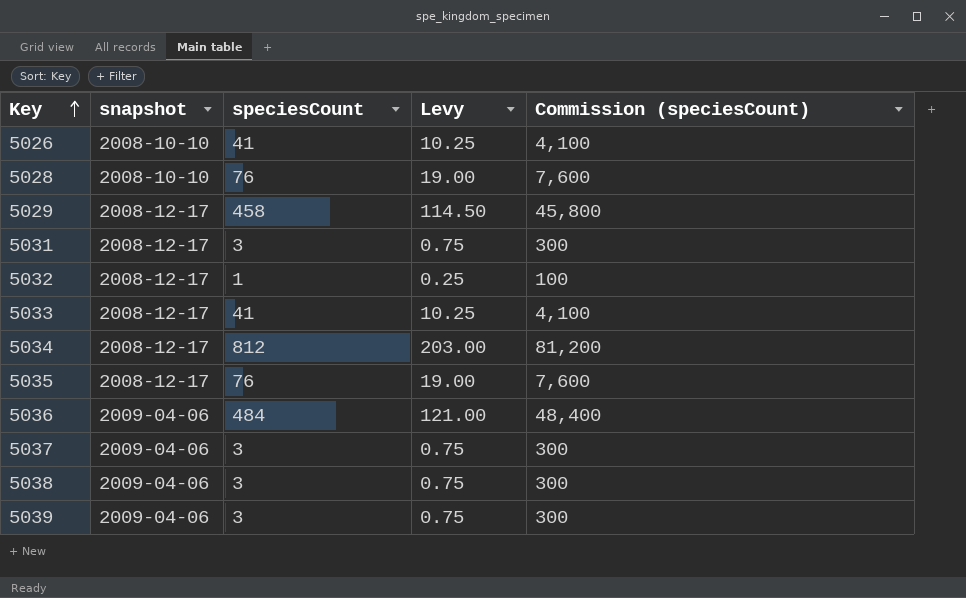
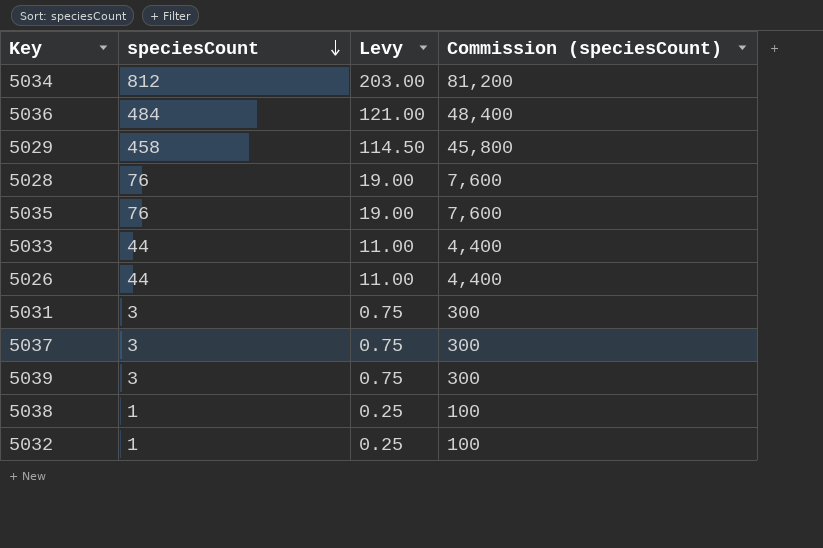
row order: Key ascending -> speciesCount descending
column snapshot | position: 2 -> none
5033 | speciesCount: 41 -> 44
5033 | Levy: 10.25 -> 11.00
5033 | Commission (speciesCount): 4,100 -> 4,400
5026 | speciesCount: 41 -> 44
5026 | Levy: 10.25 -> 11.00
5026 | Commission (speciesCount): 4,100 -> 4,400
5038 | speciesCount: 3 -> 1
5038 | Levy: 0.75 -> 0.25
5038 | Commission (speciesCount): 300 -> 100

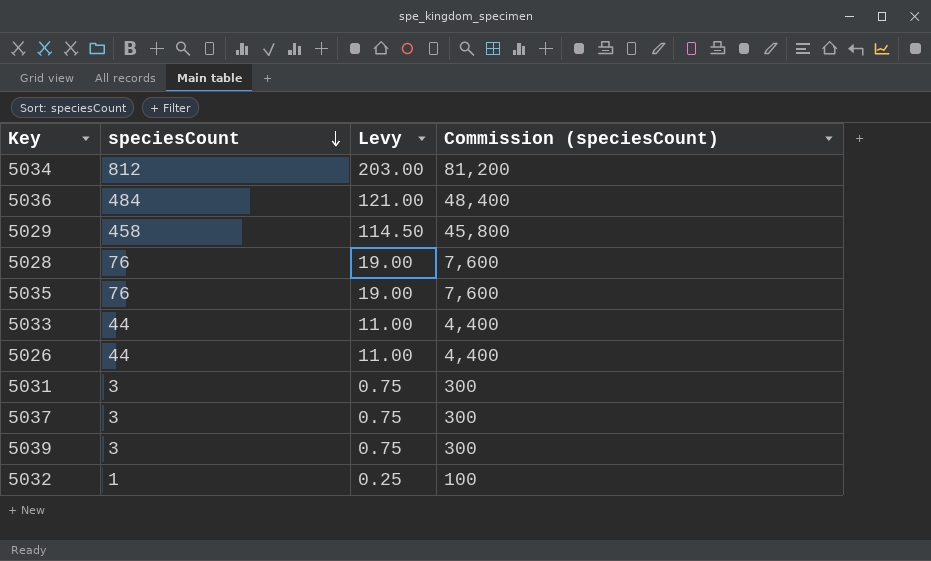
row 5038: 1 | 0.25 | 100 -> none

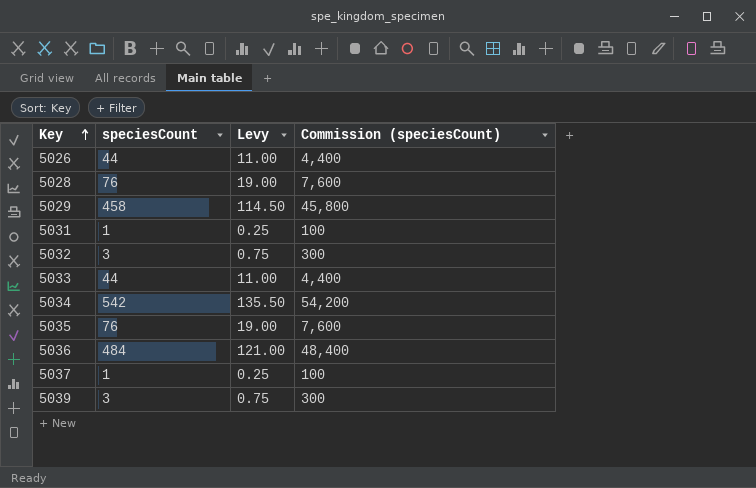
row order: speciesCount descending -> Key ascending
5031 | speciesCount: 3 -> 1
5031 | Levy: 0.75 -> 0.25
5031 | Commission (speciesCount): 300 -> 100
5032 | speciesCount: 1 -> 3
5032 | Levy: 0.25 -> 0.75
5032 | Commission (speciesCount): 100 -> 300
5034 | speciesCount: 812 -> 542
5034 | Levy: 203.00 -> 135.50
5034 | Commission (speciesCount): 81,200 -> 54,200
5037 | speciesCount: 3 -> 1
5037 | Levy: 0.75 -> 0.25
5037 | Commission (speciesCount): 300 -> 100

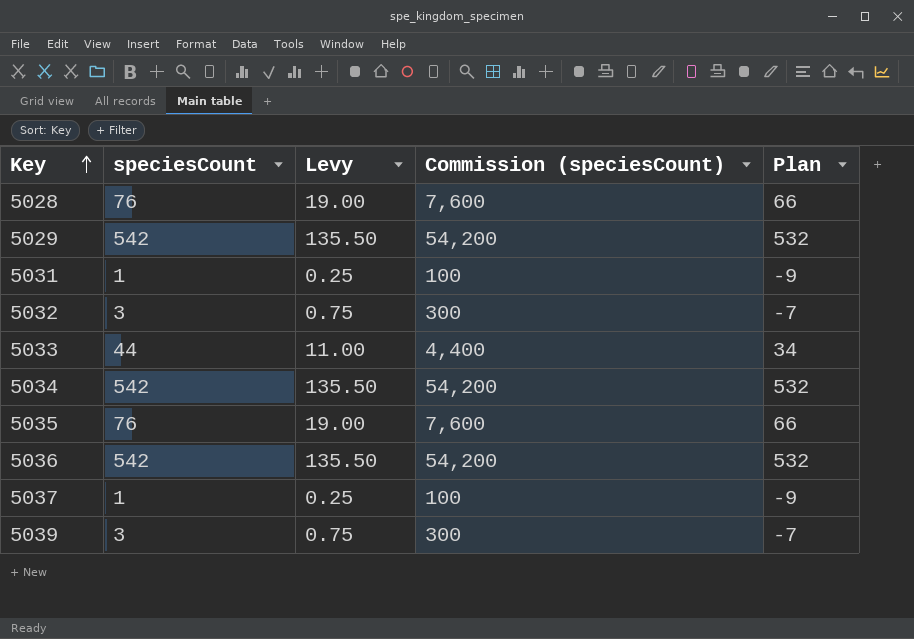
column Plan | formula: none -> [speciesCount] - 10
row 5026: 44 | 11.00 | 4,400 -> none
5029 | speciesCount: 458 -> 542
5029 | Levy: 114.50 -> 135.50
5029 | Commission (speciesCount): 45,800 -> 54,200
5036 | speciesCount: 484 -> 542
5036 | Levy: 121.00 -> 135.50
5036 | Commission (speciesCount): 48,400 -> 54,200

